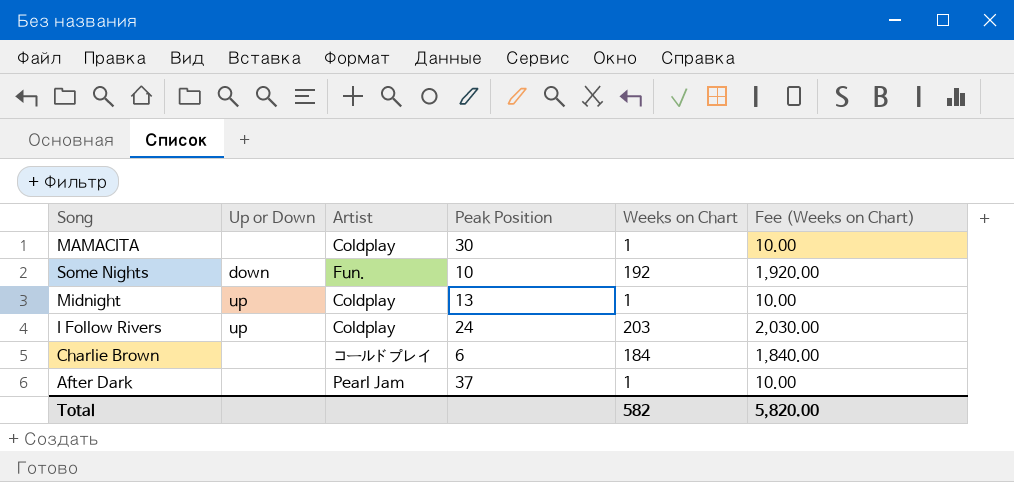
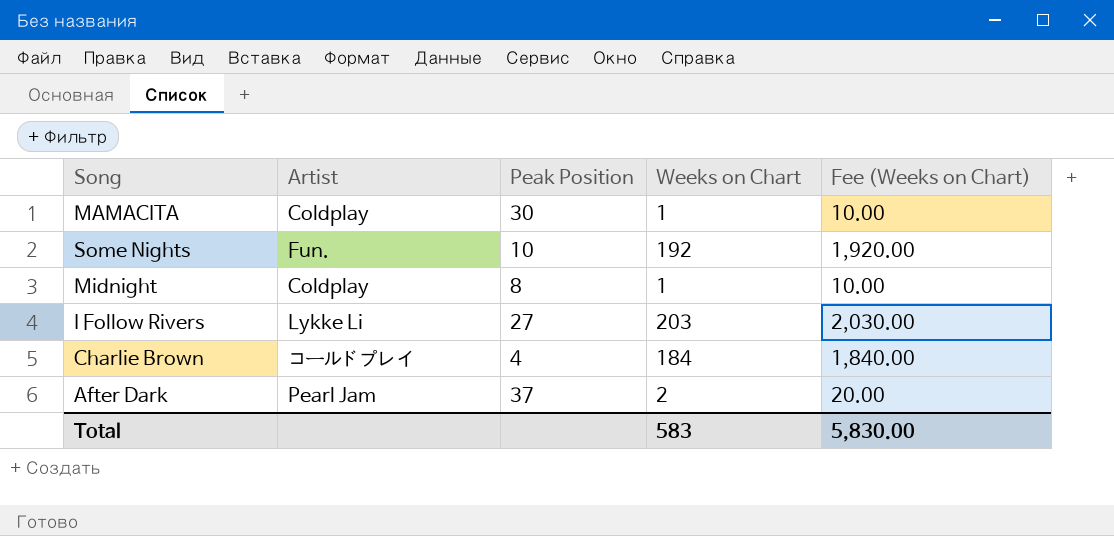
column Up or Down | position: 2 -> none
Midnight | Peak Position: 13 -> 8
I Follow Rivers | Artist: Coldplay -> Lykke Li
I Follow Rivers | Peak Position: 24 -> 27
Charlie Brown | Peak Position: 6 -> 4
After Dark | Weeks on Chart: 1 -> 2
After Dark | Fee (Weeks on Chart): 10.00 -> 20.00
Total | Weeks on Chart: 582 -> 583
Total | Fee (Weeks on Chart): 5,820.00 -> 5,830.00

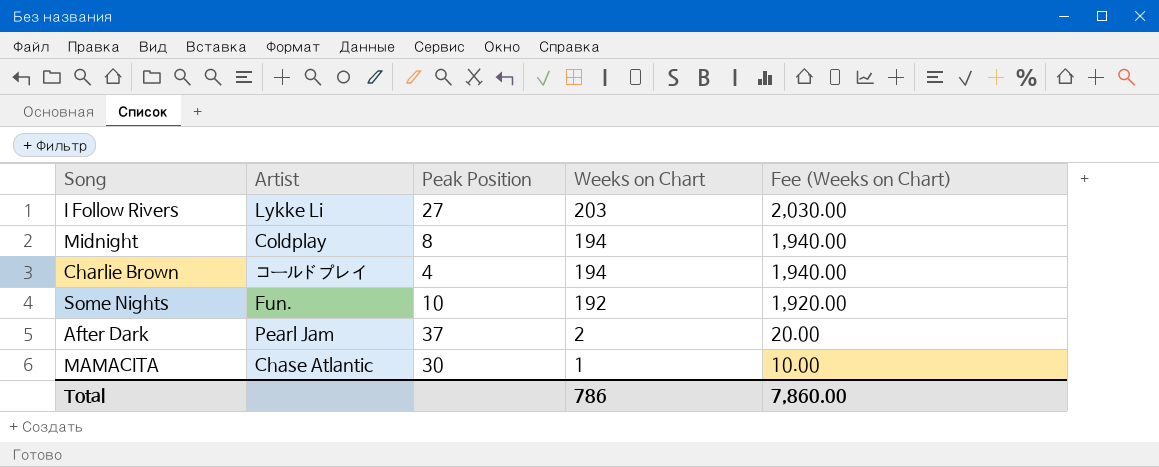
row order: none -> Weeks on Chart descending
Midnight | Weeks on Chart: 1 -> 194
Midnight | Fee (Weeks on Chart): 10.00 -> 1,940.00
Charlie Brown | Weeks on Chart: 184 -> 194
Charlie Brown | Fee (Weeks on Chart): 1,840.00 -> 1,940.00
MAMACITA | Artist: Coldplay -> Chase Atlantic
Total | Weeks on Chart: 583 -> 786
Total | Fee (Weeks on Chart): 5,830.00 -> 7,860.00

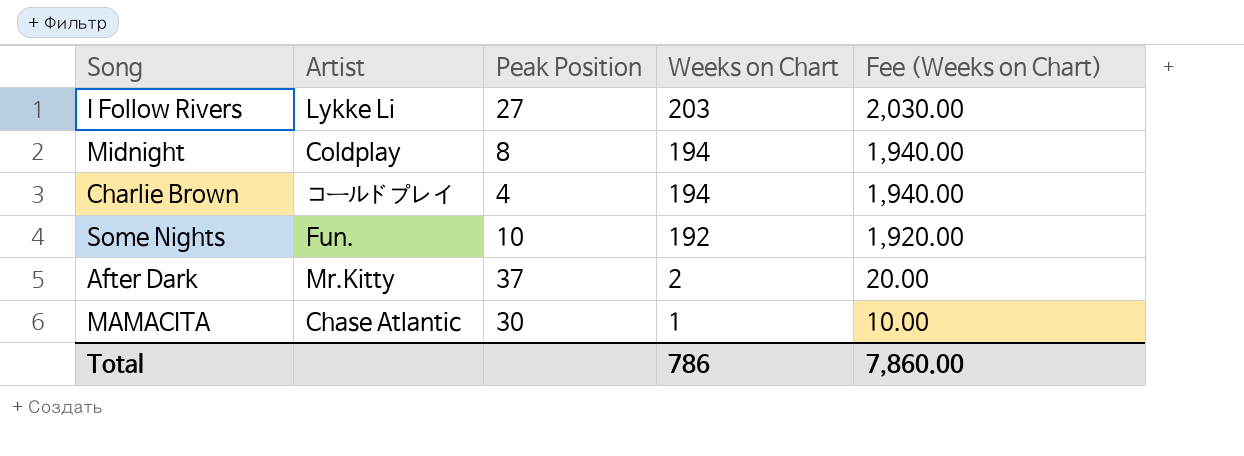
After Dark | Artist: Pearl Jam -> Mr.Kitty

